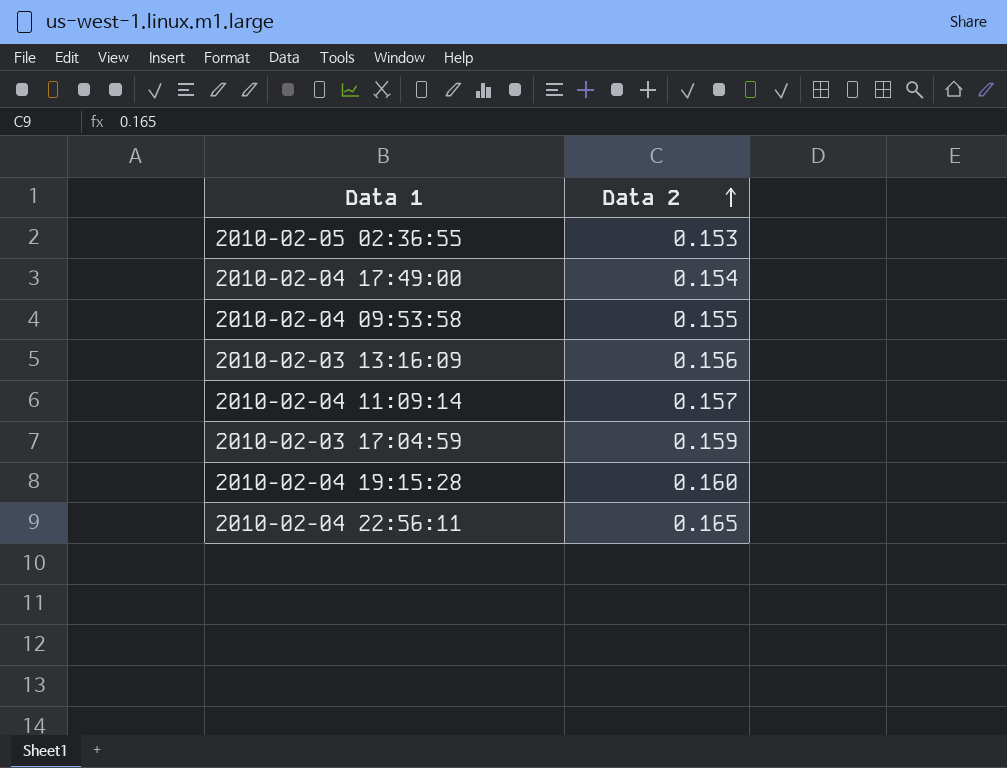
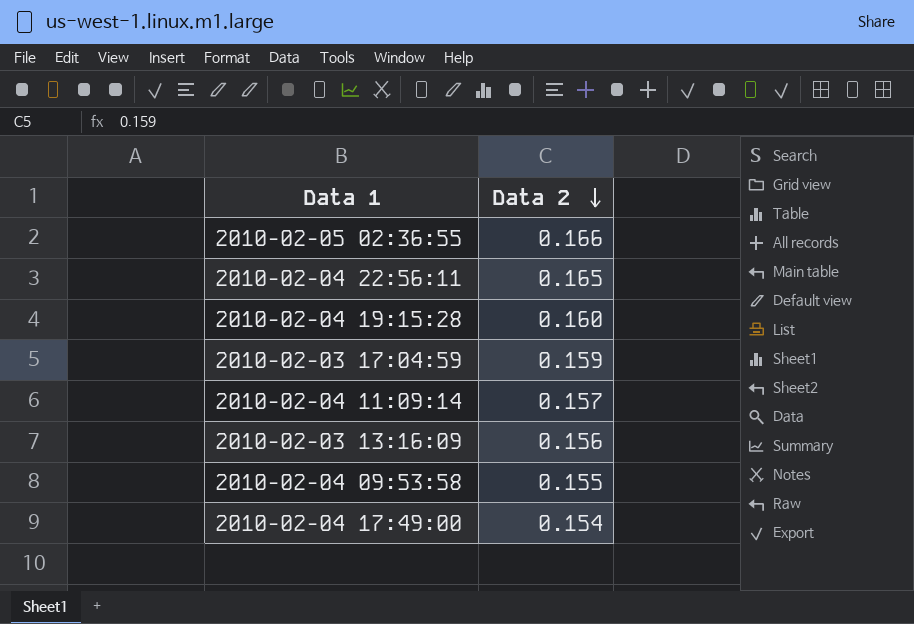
row order: Data 2 ascending -> Data 2 descending
2010-02-05 02:36:55 | Data 2: 0.153 -> 0.166

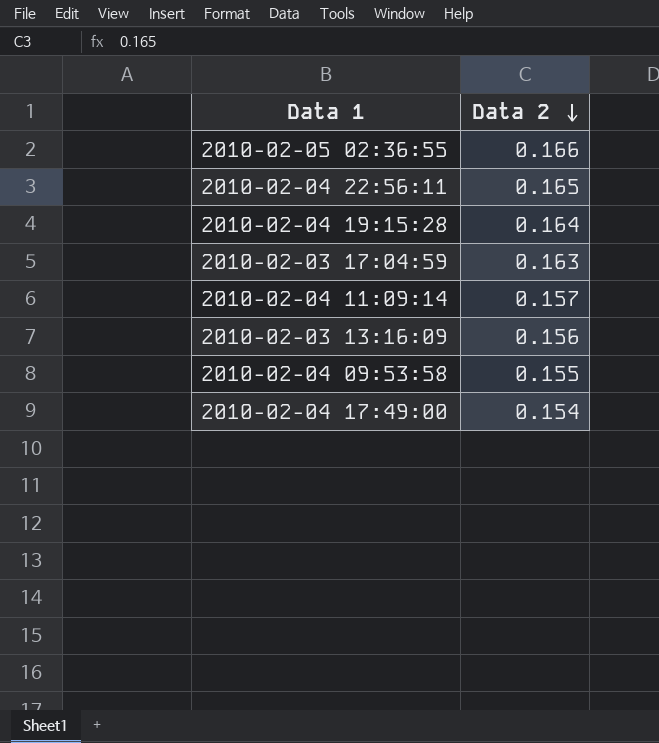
2010-02-04 19:15:28 | Data 2: 0.160 -> 0.164
2010-02-03 17:04:59 | Data 2: 0.159 -> 0.163

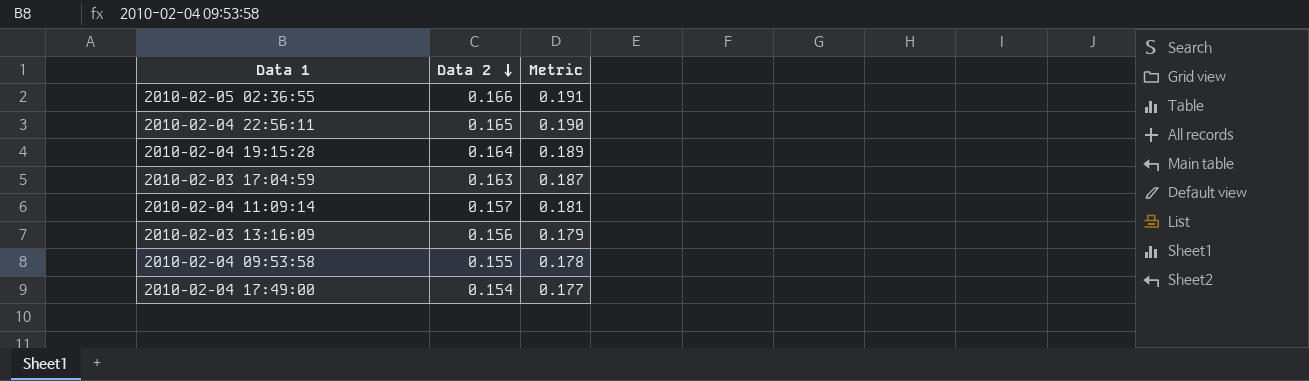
column Metric | formula: none -> [Data 2] * 1.15

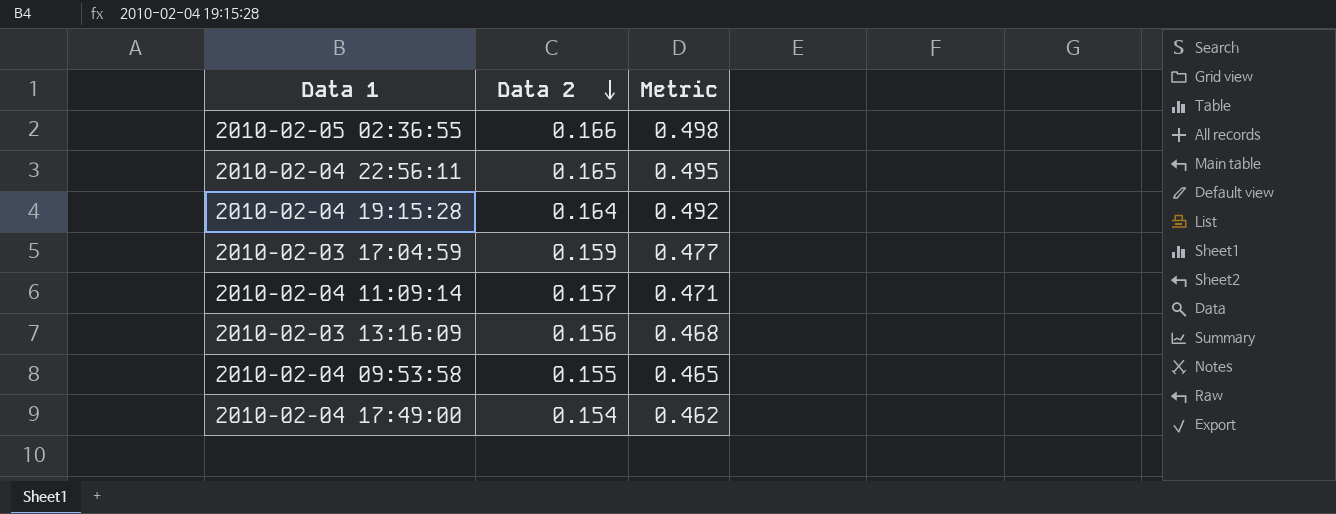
column Metric | formula: [Data 2] * 1.15 -> [Data 2] * 3
2010-02-03 17:04:59 | Data 2: 0.163 -> 0.159

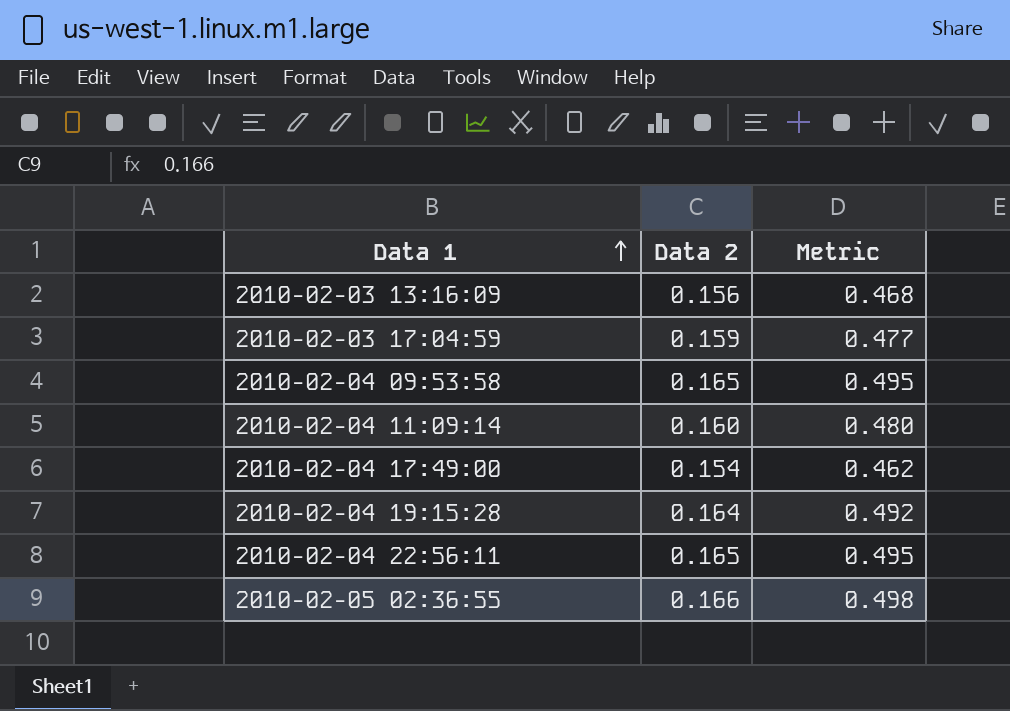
row order: Data 2 descending -> Data 1 ascending
2010-02-04 09:53:58 | Data 2: 0.155 -> 0.165
2010-02-04 09:53:58 | Metric: 0.465 -> 0.495
2010-02-04 11:09:14 | Data 2: 0.157 -> 0.160
2010-02-04 11:09:14 | Metric: 0.471 -> 0.480

